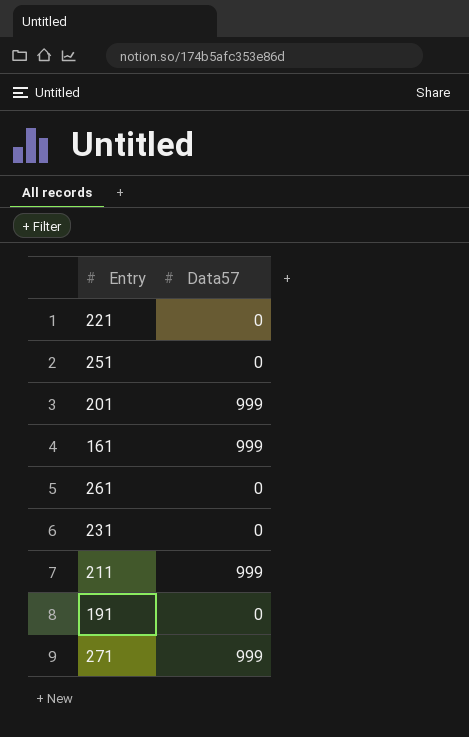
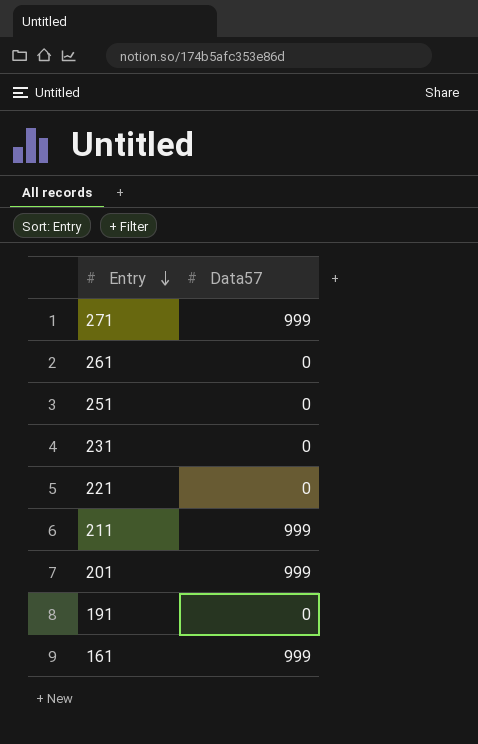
row order: none -> Entry descending

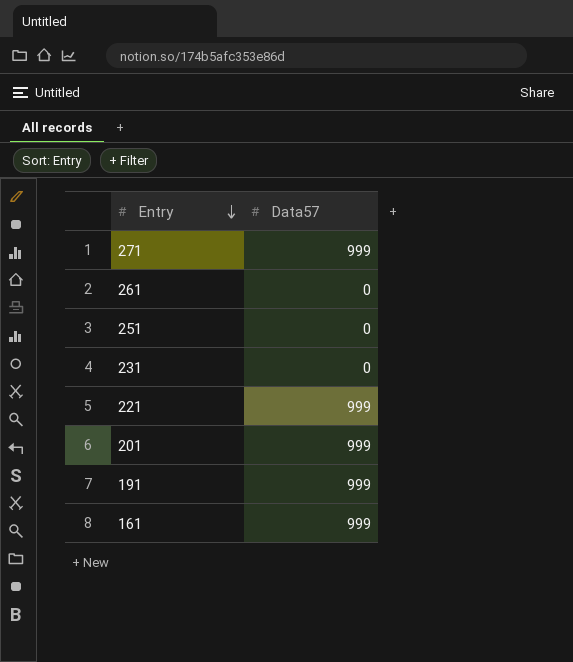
row 211: 999 -> none
221 | Data57: 0 -> 999
191 | Data57: 0 -> 999

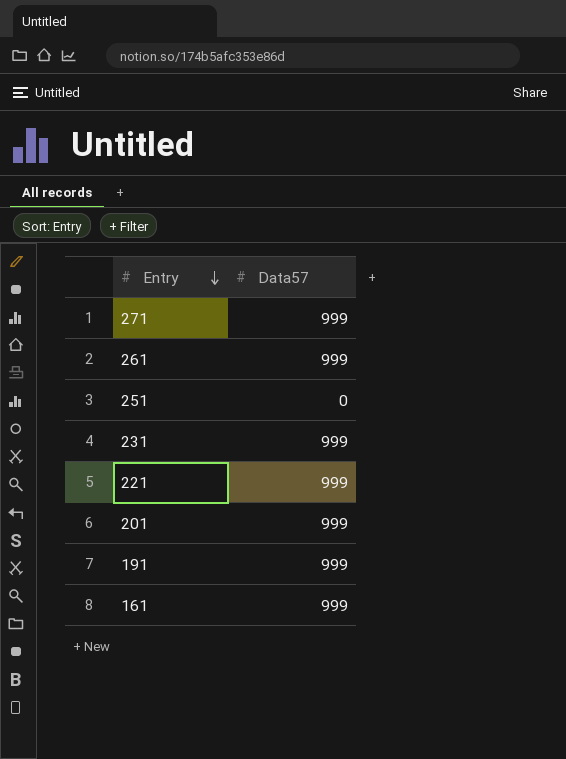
261 | Data57: 0 -> 999
231 | Data57: 0 -> 999

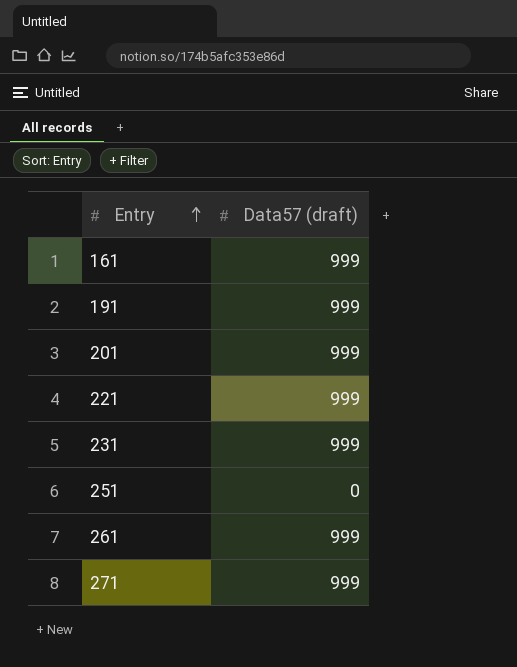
row order: Entry descending -> Entry ascending
column name: Data57 -> Data57 (draft)

